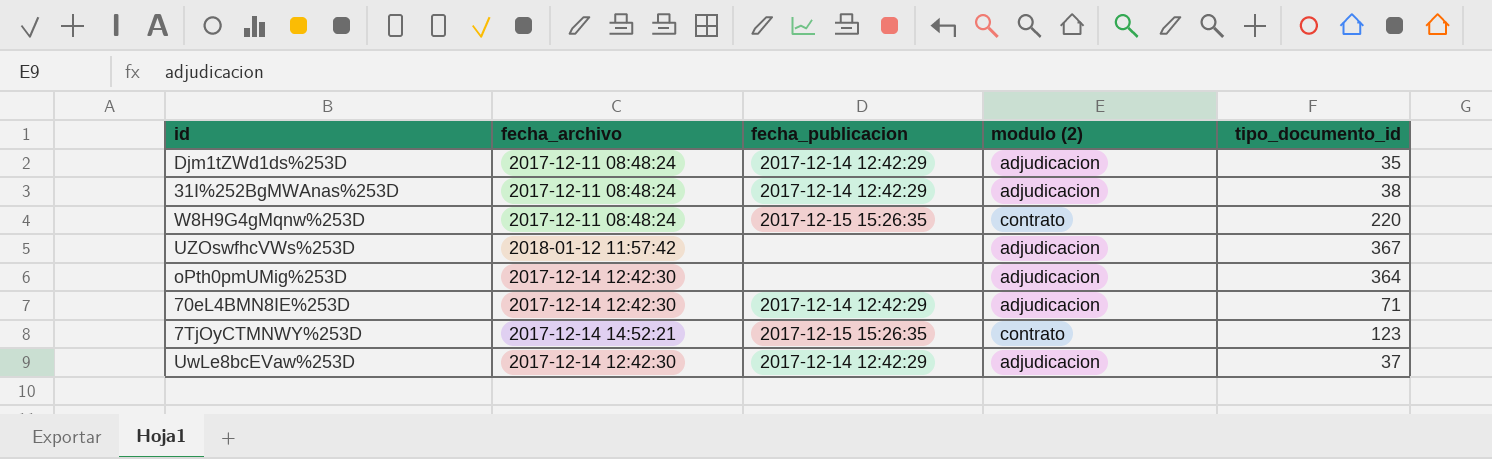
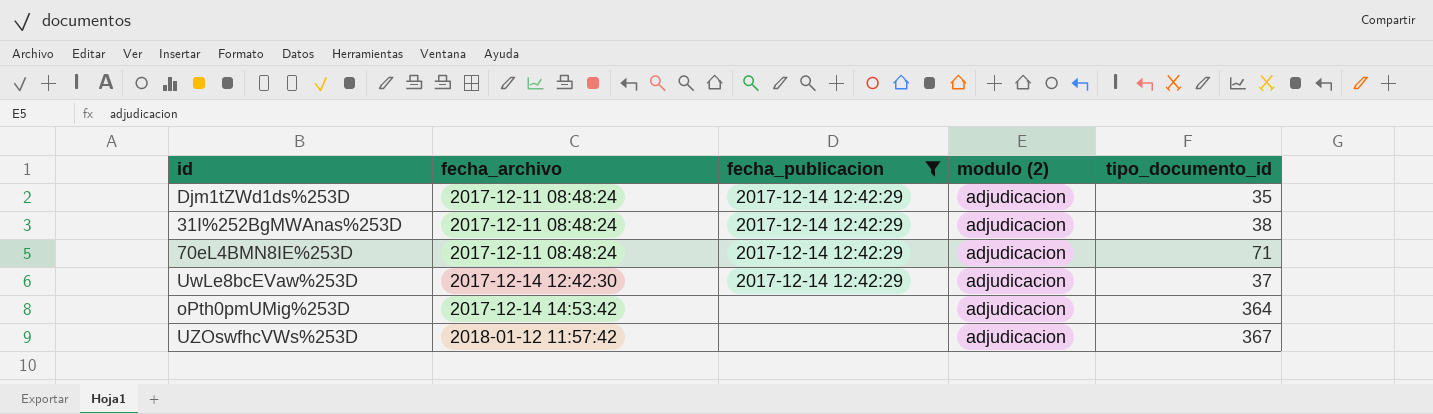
filter: none -> fecha_publicacion != 2017-12-15 15:26:35
row order: none -> fecha_archivo ascending
70eL4BMN8IE%253D | fecha_archivo: 2017-12-14 12:42:30 -> 2017-12-11 08:48:24
oPth0pmUMig%253D | fecha_archivo: 2017-12-14 12:42:30 -> 2017-12-14 14:53:42

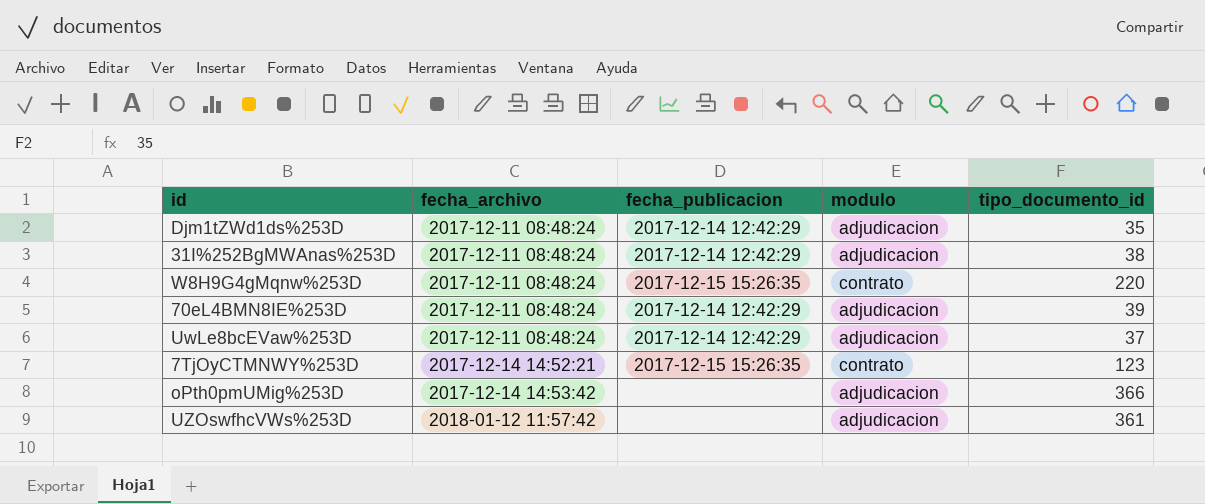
filter: fecha_publicacion != 2017-12-15 15:26:35 -> none
column name: modulo (2) -> modulo
70eL4BMN8IE%253D | tipo_documento_id: 71 -> 39
UwLe8bcEVaw%253D | fecha_archivo: 2017-12-14 12:42:30 -> 2017-12-11 08:48:24
oPth0pmUMig%253D | tipo_documento_id: 364 -> 366
UZOswfhcVWs%253D | tipo_documento_id: 367 -> 361

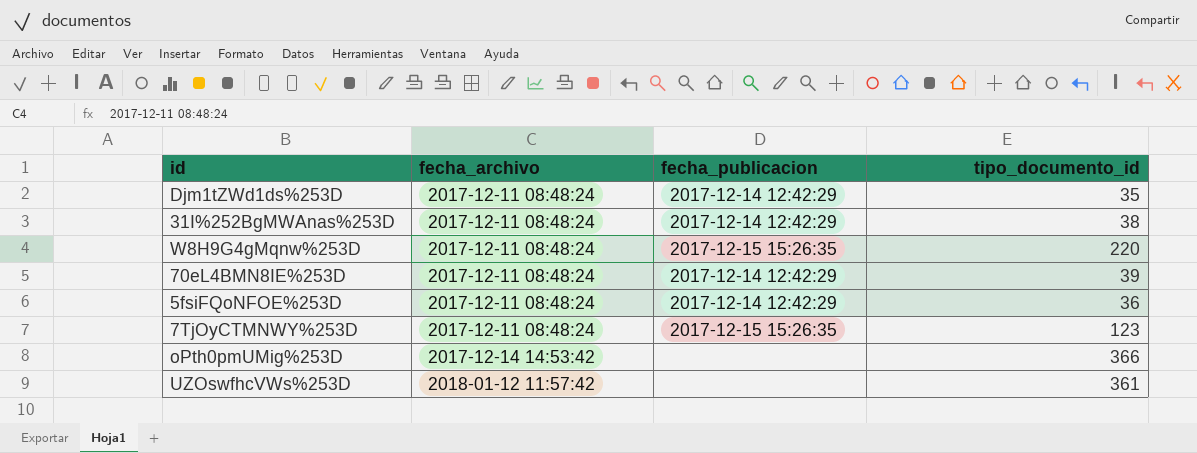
column modulo | position: 4 -> none
row UwLe8bcEVaw%253D: 2017-12-11 08:48:24 | 2017-12-14 12:42:29 | adjudicacion | 37 -> none
row 5fsiFQoNFOE%253D: none -> 2017-12-11 08:48:24 | 2017-12-14 12:42:29 | 36
7TjOyCTMNWY%253D | fecha_archivo: 2017-12-14 14:52:21 -> 2017-12-11 08:48:24

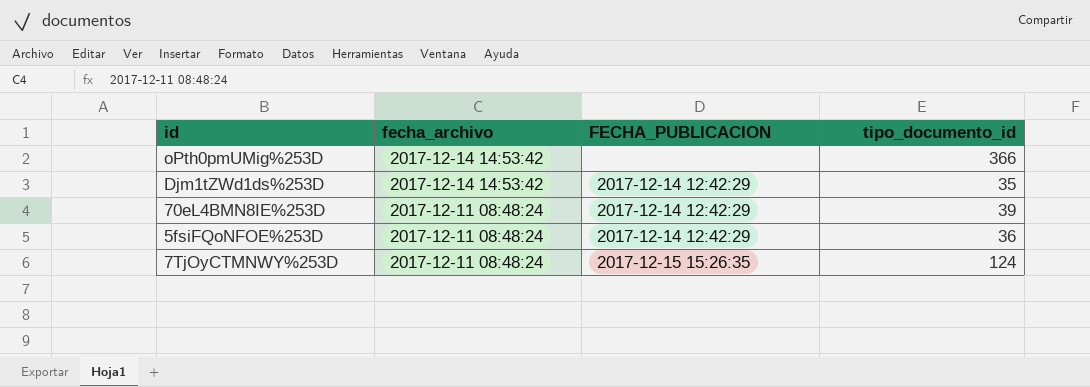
row order: fecha_archivo ascending -> fecha_archivo descending
column name: fecha_publicacion -> FECHA_PUBLICACION
row 31I%252BgMWAnas%253D: 2017-12-11 08:48:24 | 2017-12-14 12:42:29 | 38 -> none
row W8H9G4gMqnw%253D: 2017-12-11 08:48:24 | 2017-12-15 15:26:35 | 220 -> none
row UZOswfhcVWs%253D: 2018-01-12 11:57:42 | none | 361 -> none
Djm1tZWd1ds%253D | fecha_archivo: 2017-12-11 08:48:24 -> 2017-12-14 14:53:42
7TjOyCTMNWY%253D | tipo_documento_id: 123 -> 124

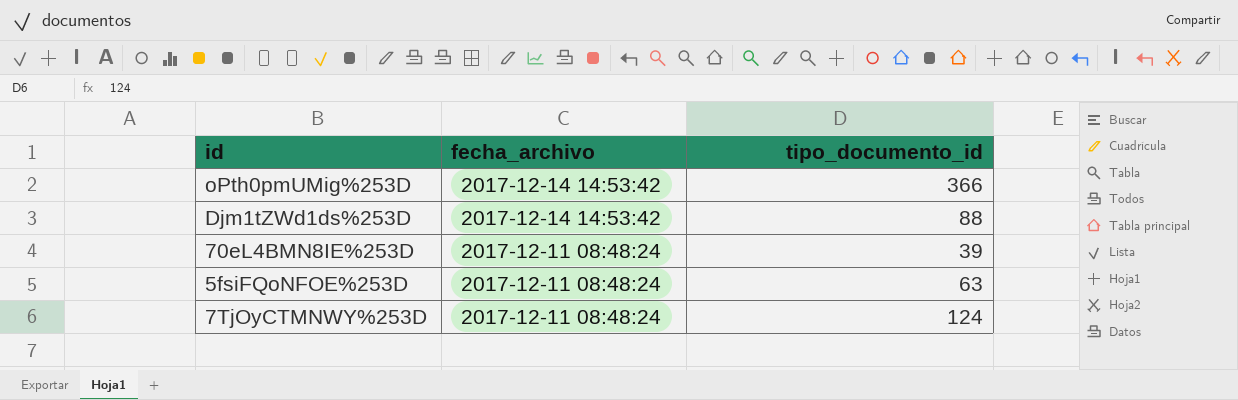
column FECHA_PUBLICACION | position: 3 -> none
Djm1tZWd1ds%253D | tipo_documento_id: 35 -> 88
5fsiFQoNFOE%253D | tipo_documento_id: 36 -> 63

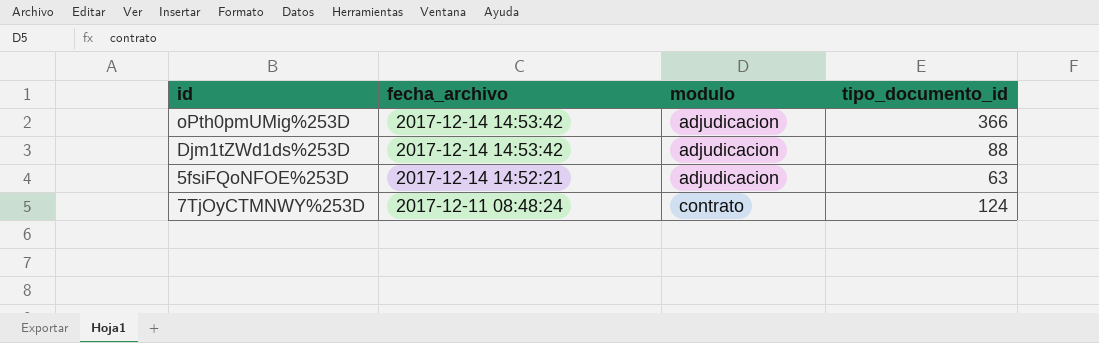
column modulo | position: none -> 3
row 70eL4BMN8IE%253D: 2017-12-11 08:48:24 | 39 -> none
5fsiFQoNFOE%253D | fecha_archivo: 2017-12-11 08:48:24 -> 2017-12-14 14:52:21

